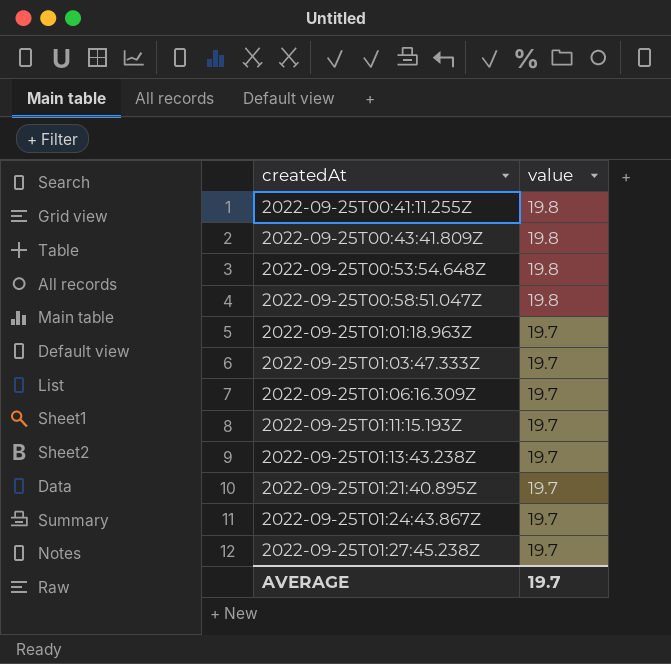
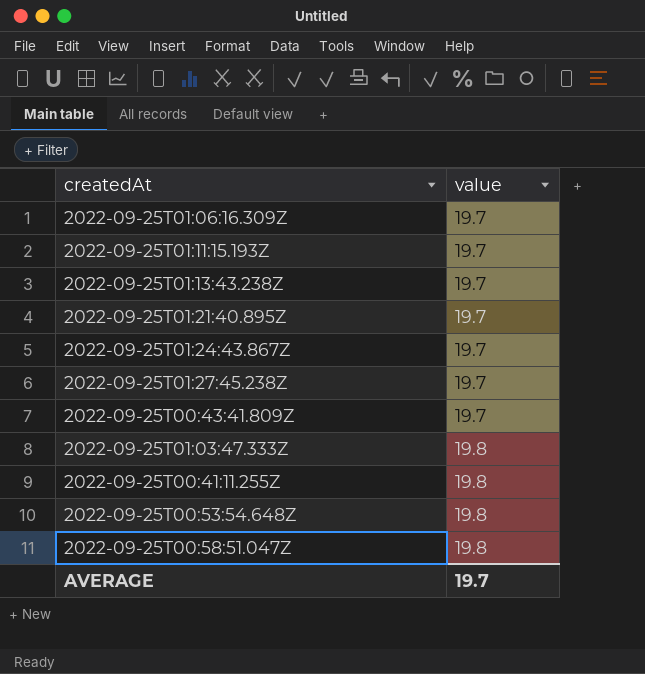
row order: createdAt ascending -> value ascending
row 2022-09-25T01:01:18.963Z: 19.7 -> none
2022-09-25T00:43:41.809Z | value: 19.8 -> 19.7
2022-09-25T01:03:47.333Z | value: 19.7 -> 19.8

